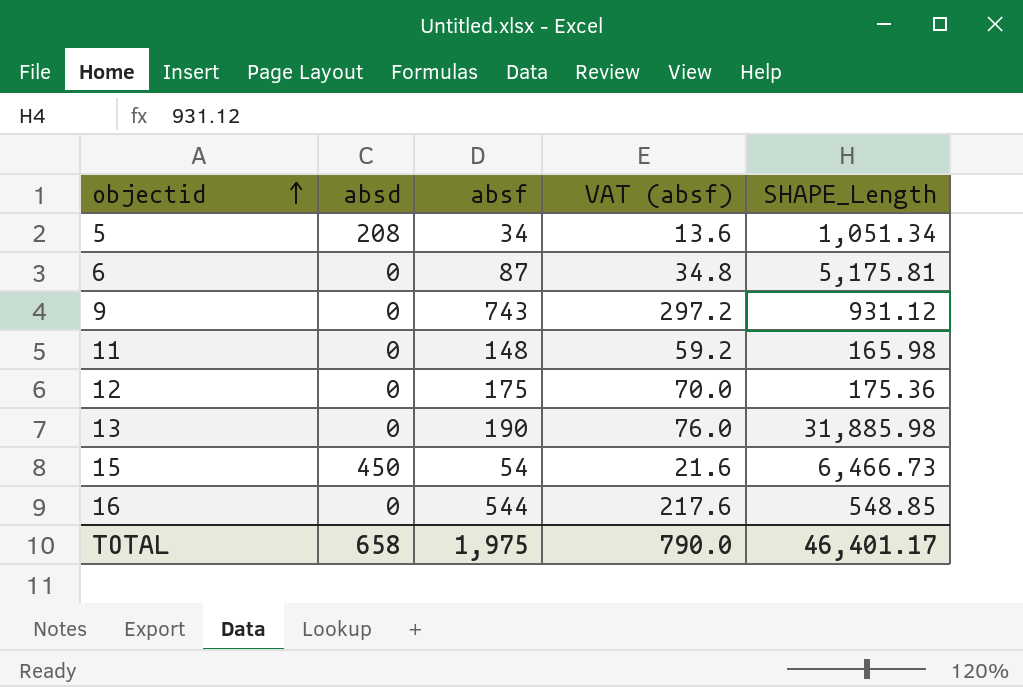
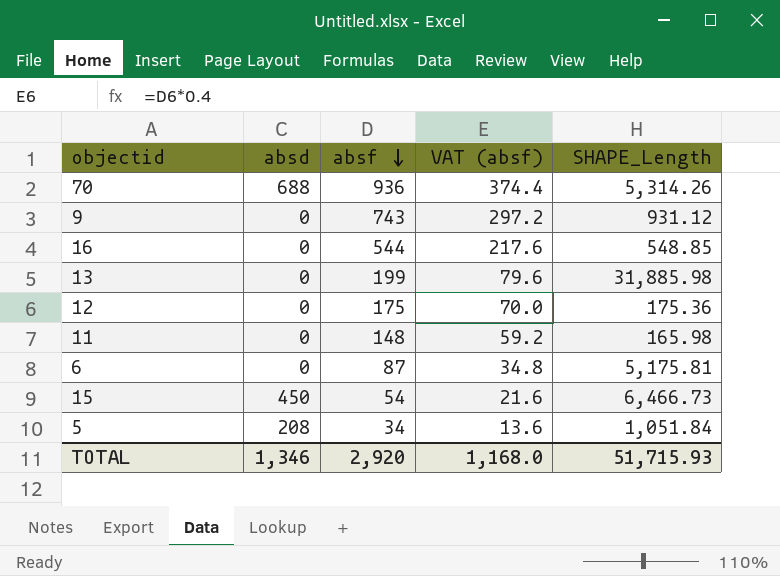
row order: objectid ascending -> absf descending
row 70: none -> 688 | 936 | 374.4 | 5,314.26
13 | absf: 190 -> 199
13 | VAT (absf): 76.0 -> 79.6
5 | SHAPE_Length: 1,051.34 -> 1,051.84
TOTAL | absd: 658 -> 1,346
TOTAL | absf: 1,975 -> 2,920
TOTAL | VAT (absf): 790.0 -> 1,168.0
TOTAL | SHAPE_Length: 46,401.17 -> 51,715.93

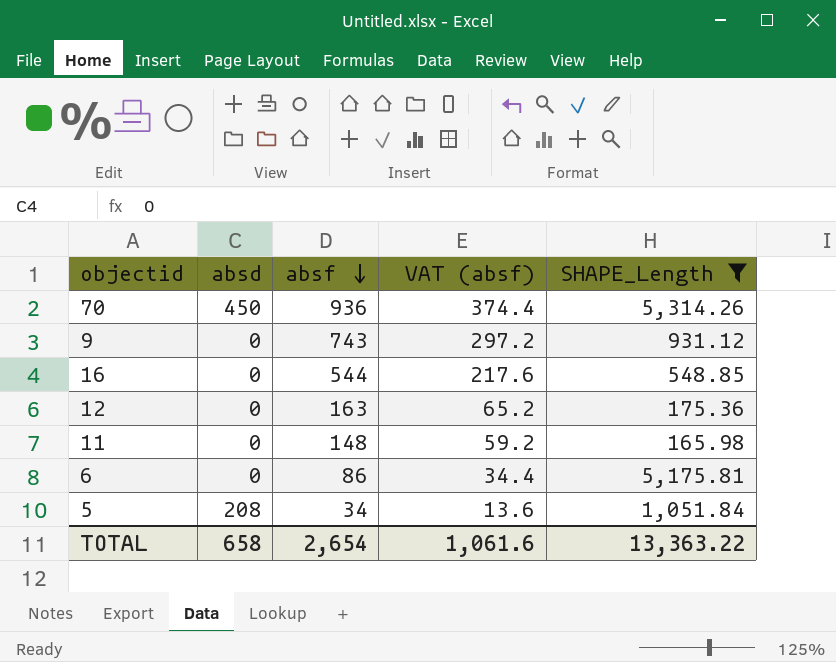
filter: none -> SHAPE_Length <= 5,314.26
70 | absd: 688 -> 450
12 | absf: 175 -> 163
12 | VAT (absf): 70.0 -> 65.2
6 | absf: 87 -> 86
6 | VAT (absf): 34.8 -> 34.4
TOTAL | absd: 1,346 -> 658
TOTAL | absf: 2,920 -> 2,654
TOTAL | VAT (absf): 1,168.0 -> 1,061.6
TOTAL | SHAPE_Length: 51,715.93 -> 13,363.22

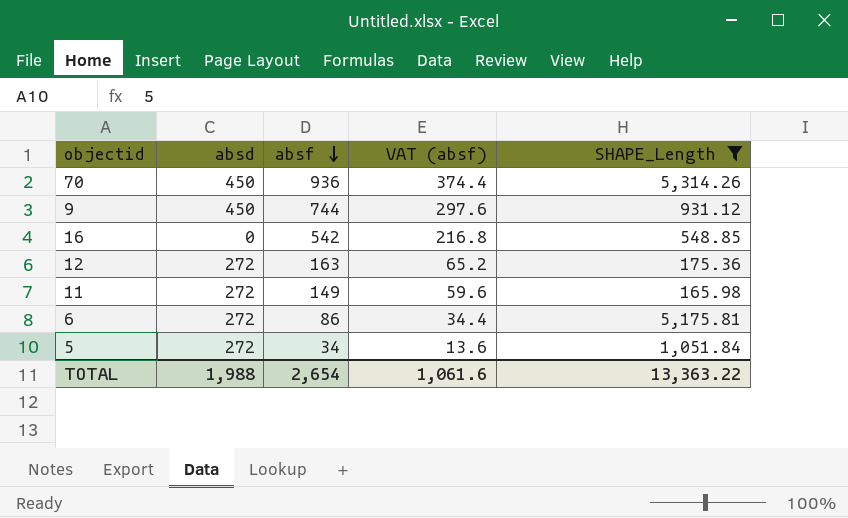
9 | absd: 0 -> 450
9 | absf: 743 -> 744
9 | VAT (absf): 297.2 -> 297.6
16 | absf: 544 -> 542
16 | VAT (absf): 217.6 -> 216.8
12 | absd: 0 -> 272
11 | absd: 0 -> 272
11 | absf: 148 -> 149
11 | VAT (absf): 59.2 -> 59.6
6 | absd: 0 -> 272
5 | absd: 208 -> 272
TOTAL | absd: 658 -> 1,988

